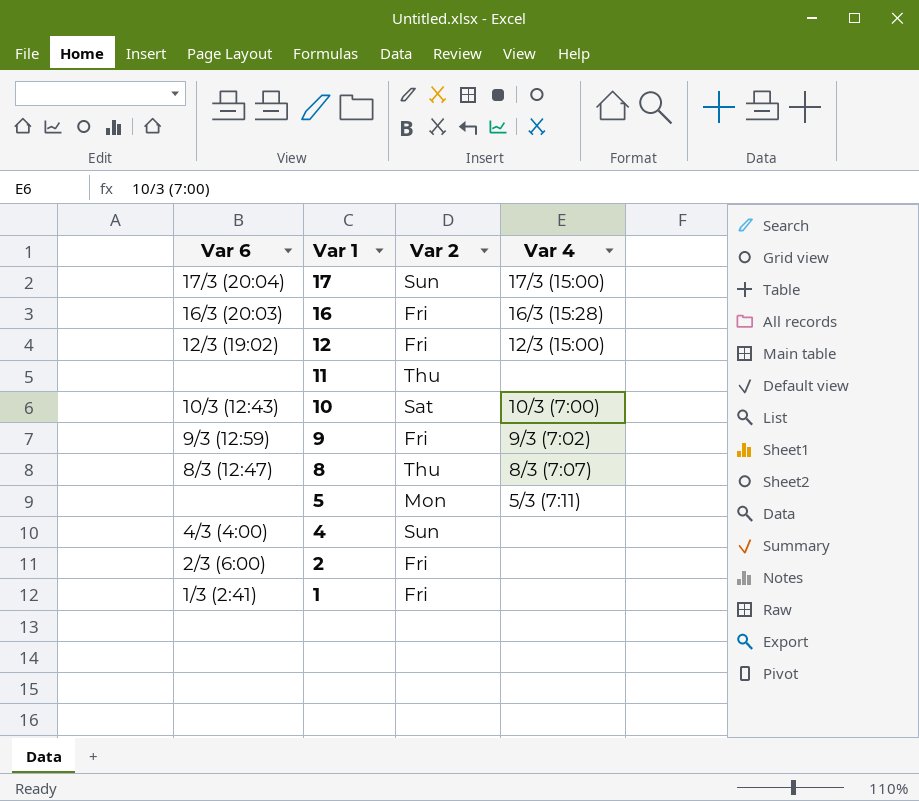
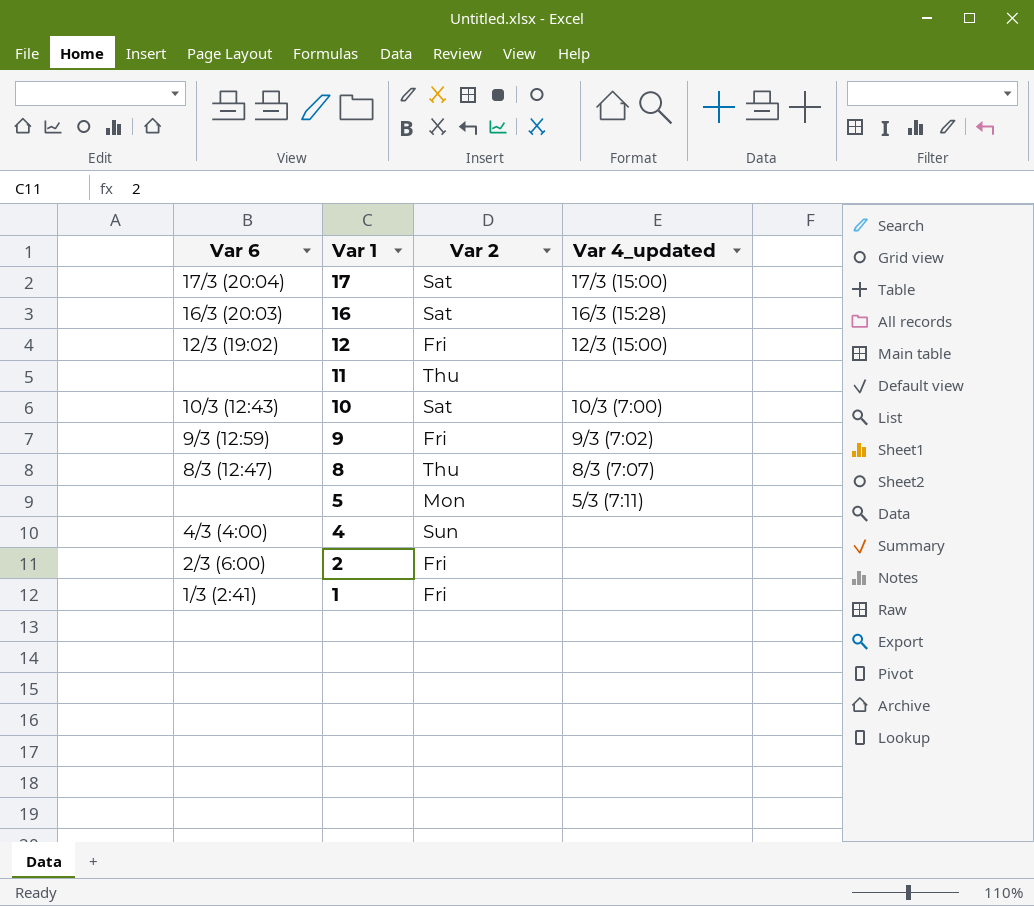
column name: Var 4 -> Var 4_updated
17 | Var 2: Sun -> Sat
16 | Var 2: Fri -> Sat

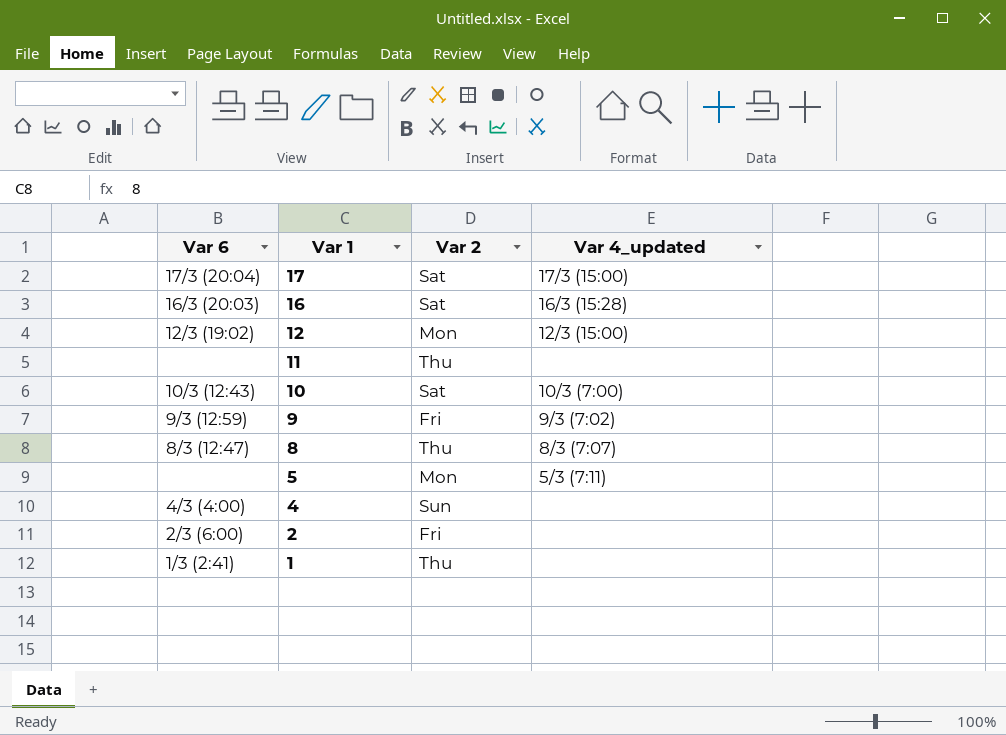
12 | Var 2: Fri -> Mon
1 | Var 2: Fri -> Thu

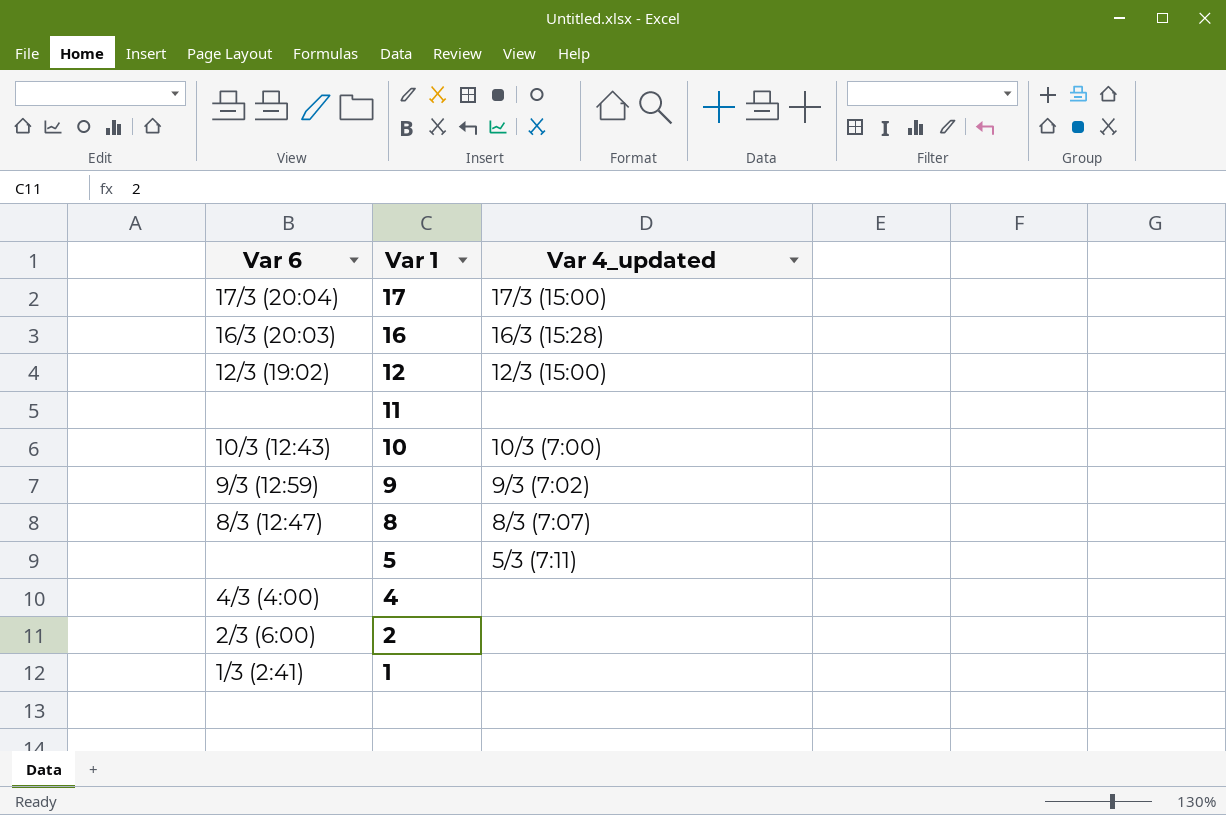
column Var 2 | position: 3 -> none

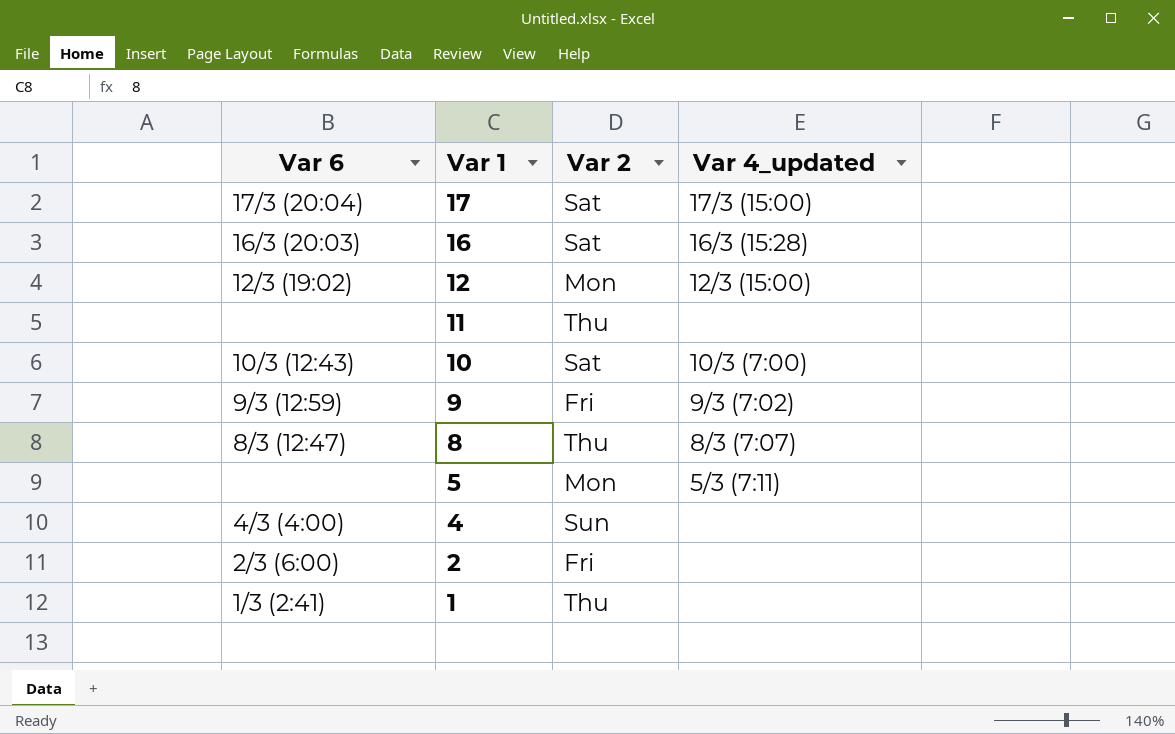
column Var 2 | position: none -> 3

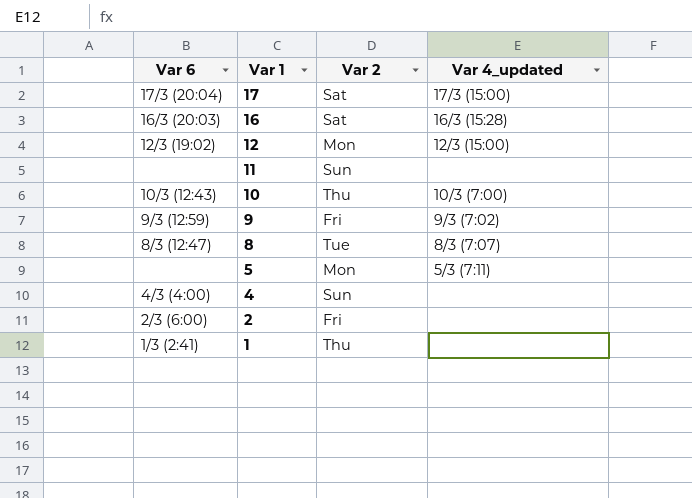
11 | Var 2: Thu -> Sun
10 | Var 2: Sat -> Thu
8 | Var 2: Thu -> Tue

